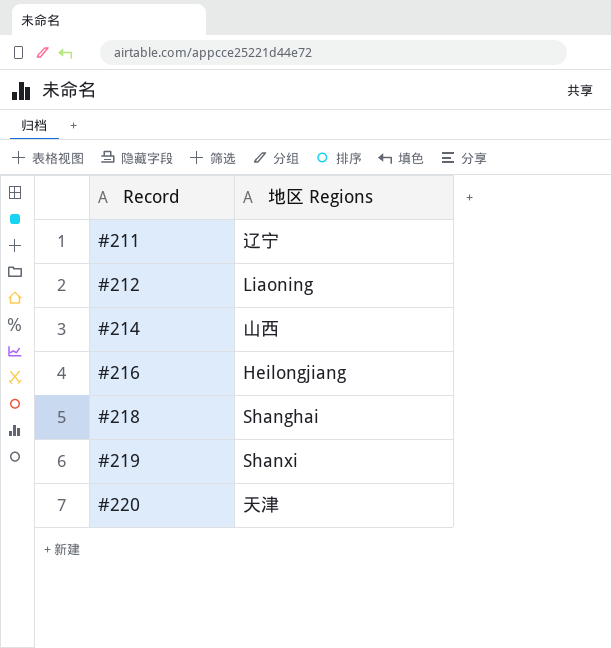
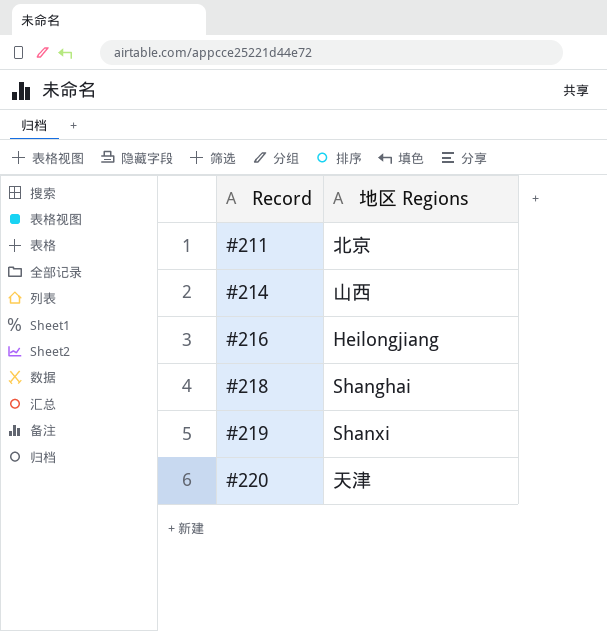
row #212: Liaoning -> none
#211 | 地区 Regions: 辽宁 -> 北京

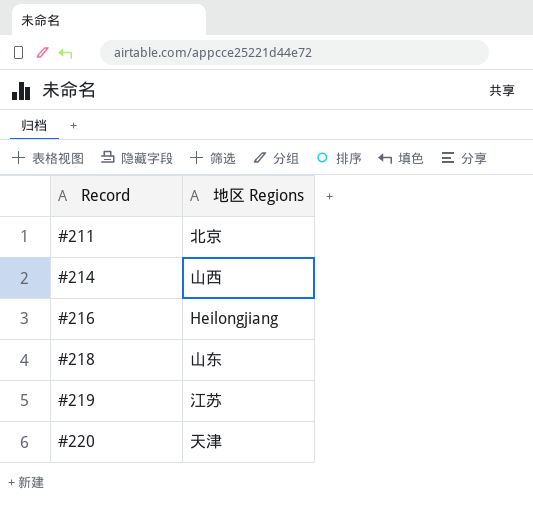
#218 | 地区 Regions: Shanghai -> 山东
#219 | 地区 Regions: Shanxi -> 江苏

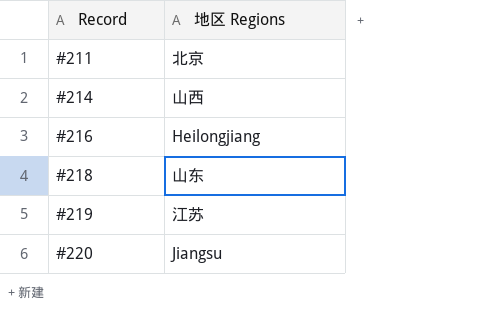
#220 | 地区 Regions: 天津 -> Jiangsu

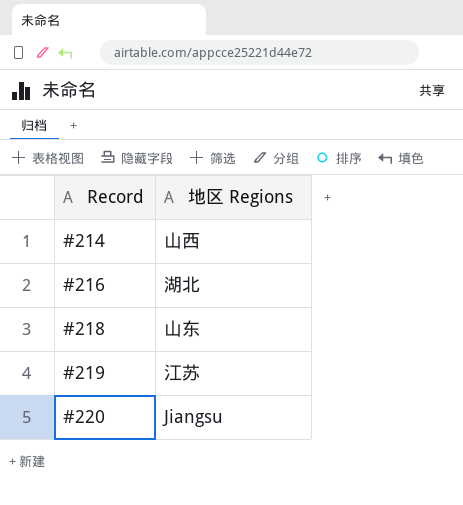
row #211: 北京 -> none
#216 | 地区 Regions: Heilongjiang -> 湖北

